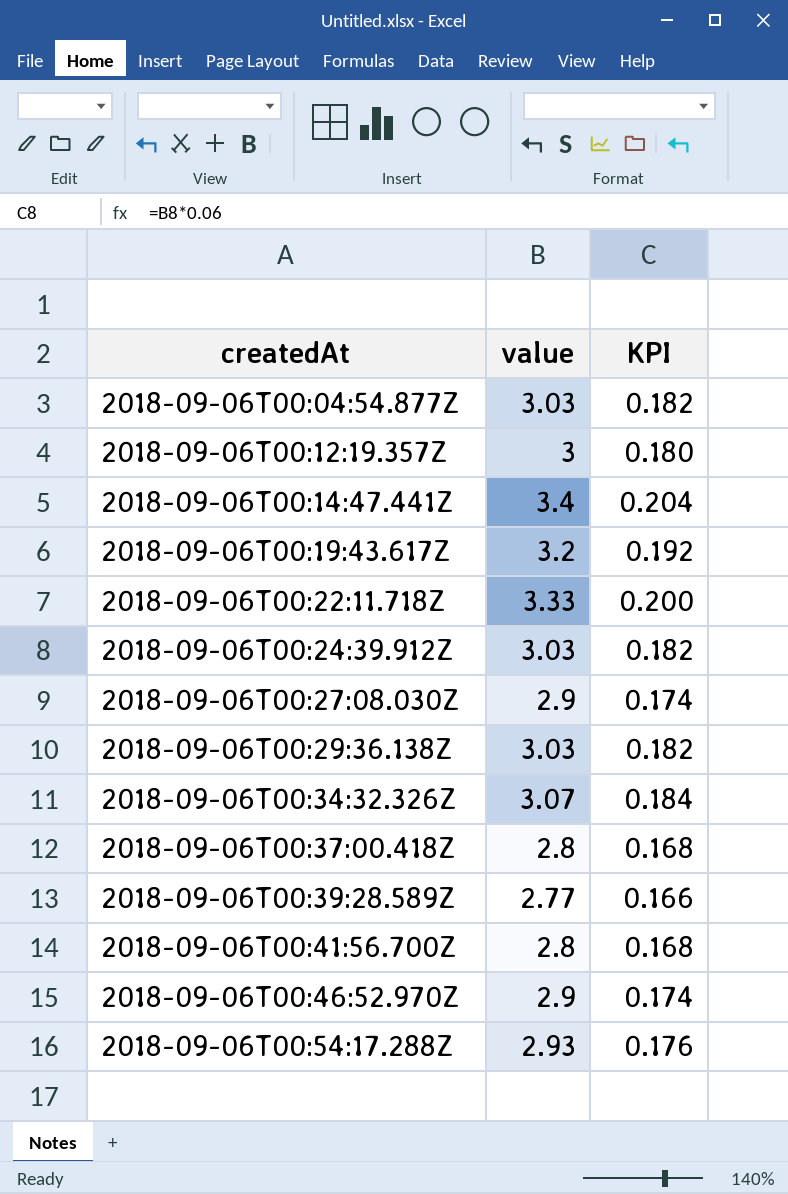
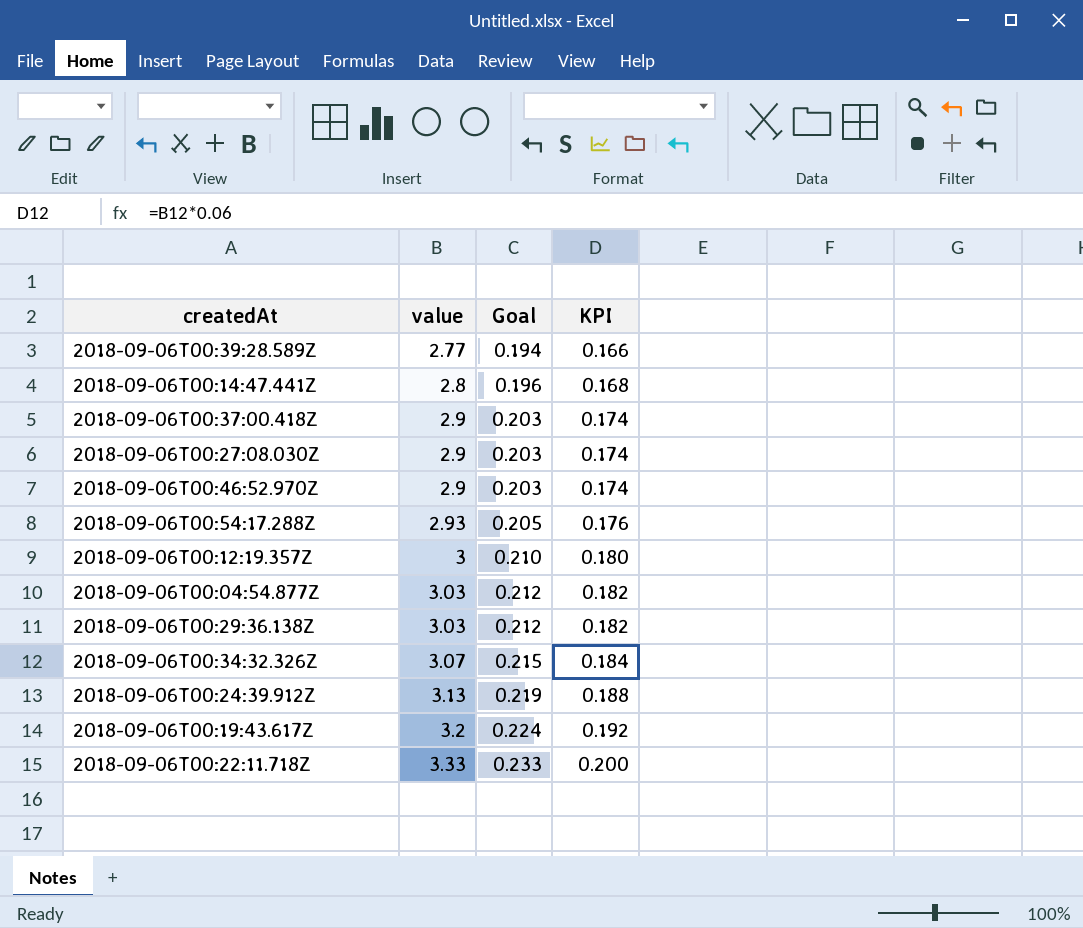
row order: createdAt ascending -> value ascending
column Goal | formula: none -> [value] * 0.07
row 2018-09-06T00:41:56.700Z: 2.8 | 0.168 -> none
2018-09-06T00:14:47.441Z | value: 3.4 -> 2.8
2018-09-06T00:14:47.441Z | KPI: 0.204 -> 0.168
2018-09-06T00:37:00.418Z | value: 2.8 -> 2.9
2018-09-06T00:37:00.418Z | KPI: 0.168 -> 0.174
2018-09-06T00:24:39.912Z | value: 3.03 -> 3.13
2018-09-06T00:24:39.912Z | KPI: 0.182 -> 0.188

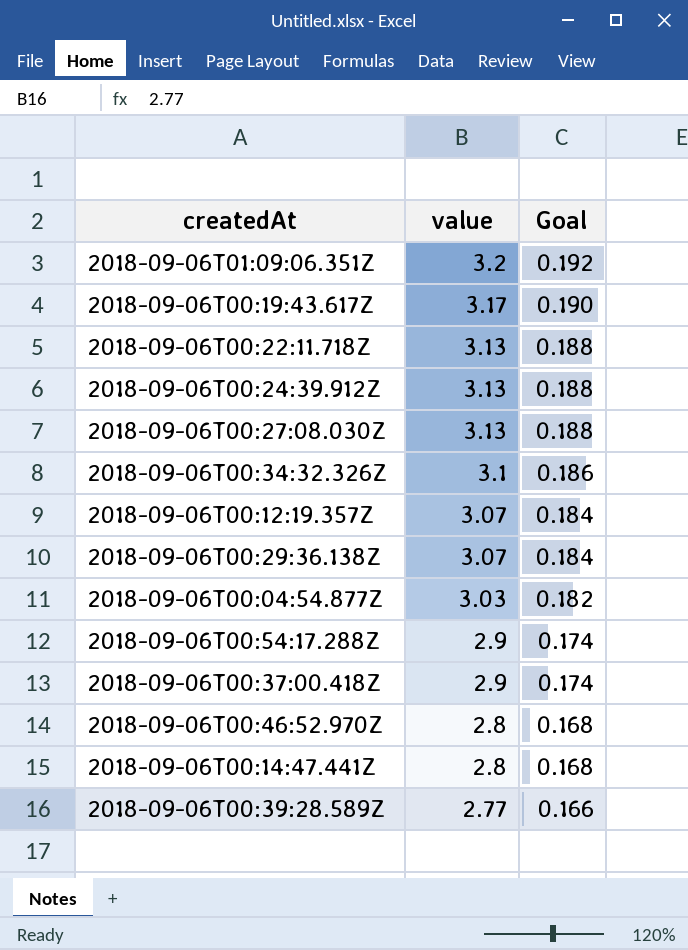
row order: value ascending -> value descending
column KPI | formula: [value] * 0.06 -> none
column Goal | formula: [value] * 0.07 -> [value] * 0.06
row 2018-09-06T01:09:06.351Z: none -> 3.2 | 0.192
2018-09-06T00:19:43.617Z | value: 3.2 -> 3.17
2018-09-06T00:22:11.718Z | value: 3.33 -> 3.13
2018-09-06T00:27:08.030Z | value: 2.9 -> 3.13
2018-09-06T00:34:32.326Z | value: 3.07 -> 3.1
2018-09-06T00:12:19.357Z | value: 3 -> 3.07
2018-09-06T00:29:36.138Z | value: 3.03 -> 3.07
2018-09-06T00:54:17.288Z | value: 2.93 -> 2.9
2018-09-06T00:46:52.970Z | value: 2.9 -> 2.8

